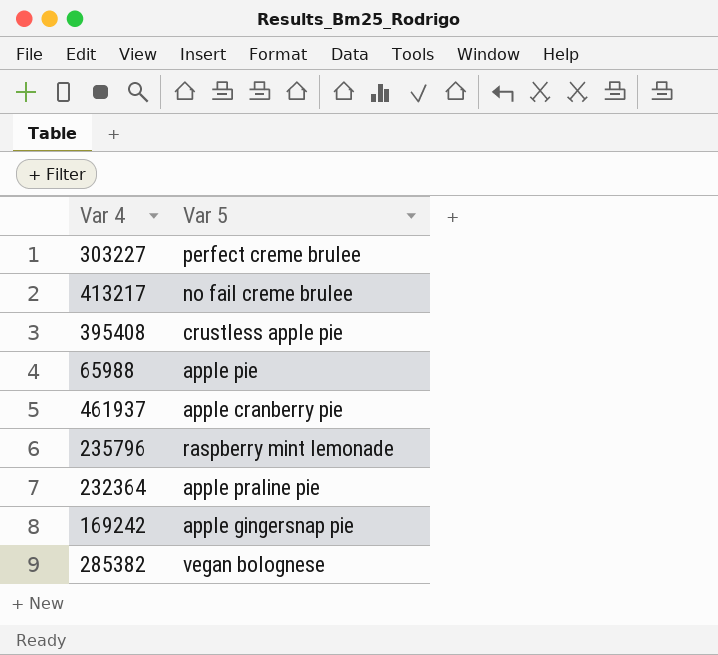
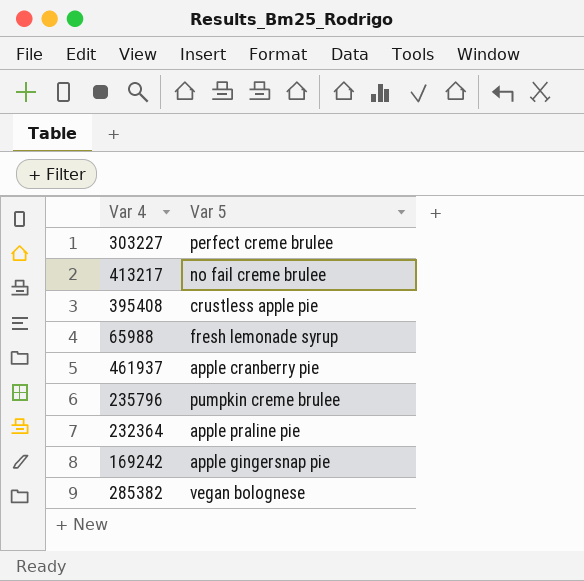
65988 | Var 5: apple pie -> fresh lemonade syrup
235796 | Var 5: raspberry mint lemonade -> pumpkin creme brulee

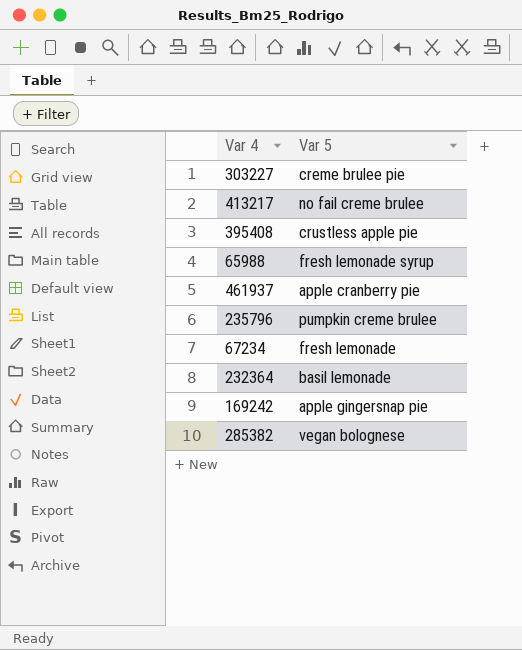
303227 | Var 5: perfect creme brulee -> creme brulee pie
row 67234: none -> fresh lemonade
232364 | Var 5: apple praline pie -> basil lemonade

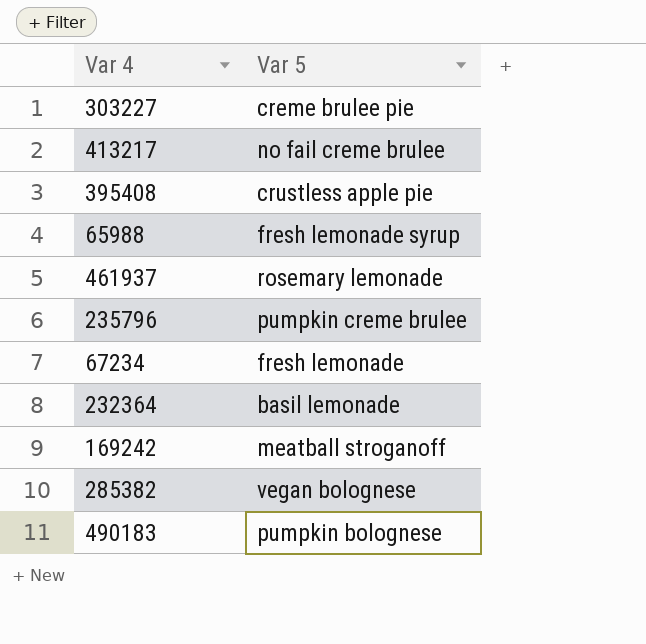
461937 | Var 5: apple cranberry pie -> rosemary lemonade
169242 | Var 5: apple gingersnap pie -> meatball stroganoff
row 490183: none -> pumpkin bolognese

